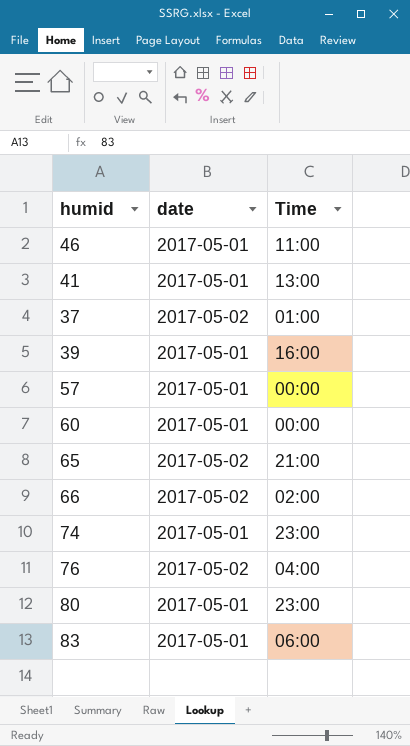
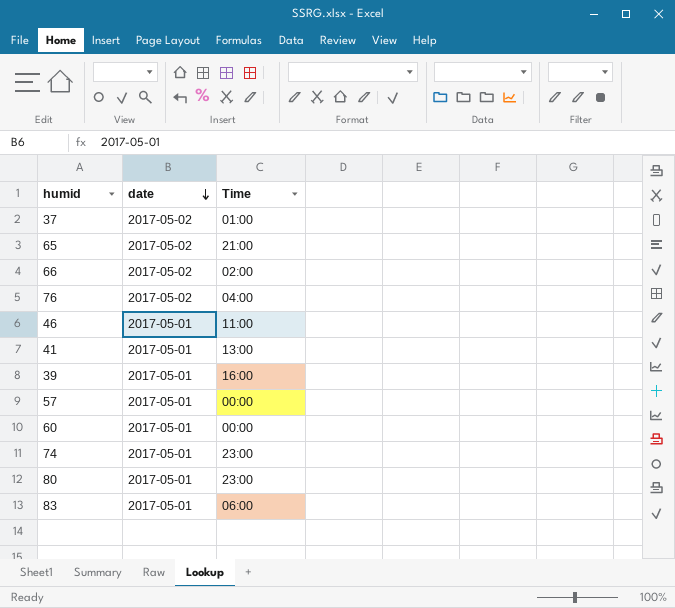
row order: none -> date descending

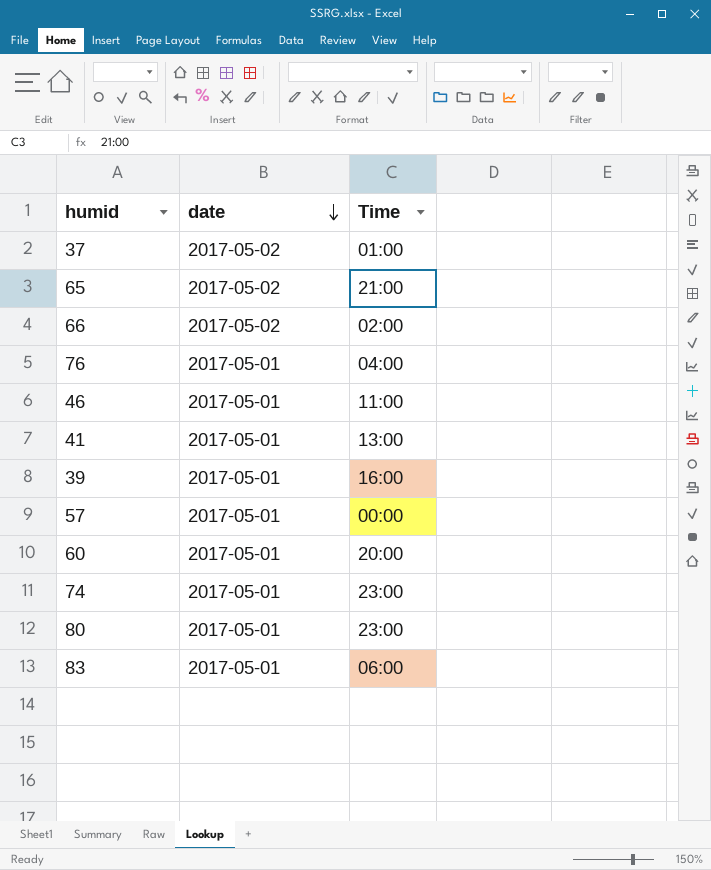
76 | date: 2017-05-02 -> 2017-05-01
60 | Time: 00:00 -> 20:00

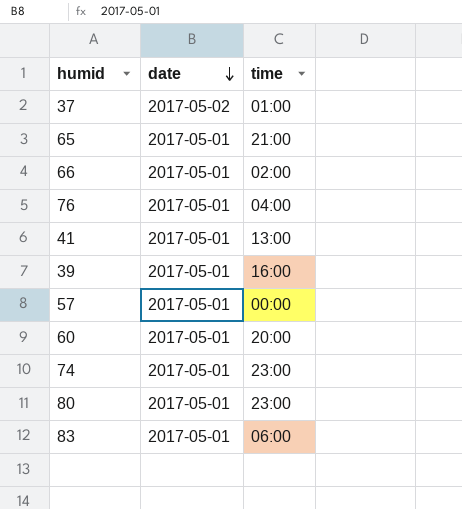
column name: Time -> time
row 46: 2017-05-01 | 11:00 -> none
65 | date: 2017-05-02 -> 2017-05-01
66 | date: 2017-05-02 -> 2017-05-01

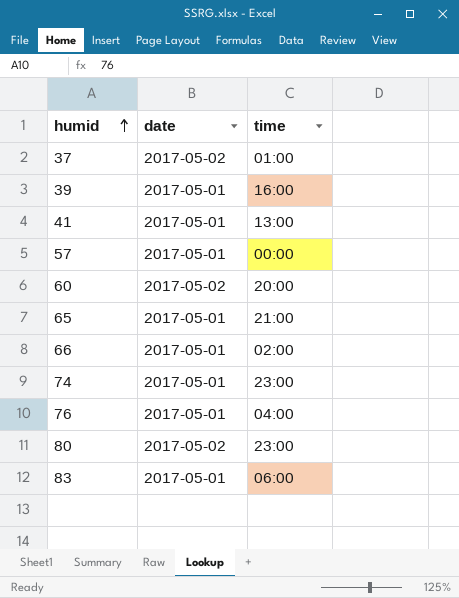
row order: date descending -> humid ascending
60 | date: 2017-05-01 -> 2017-05-02
80 | date: 2017-05-01 -> 2017-05-02

